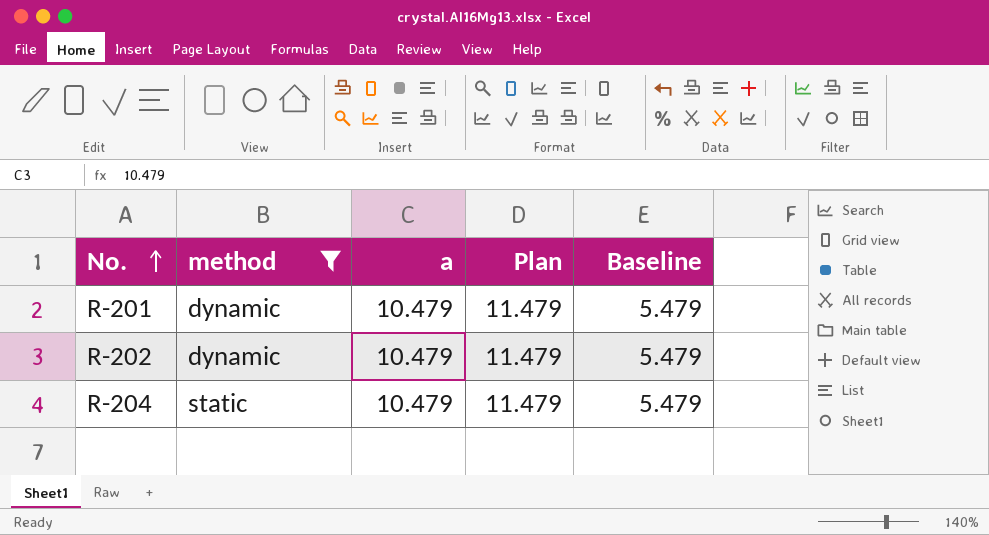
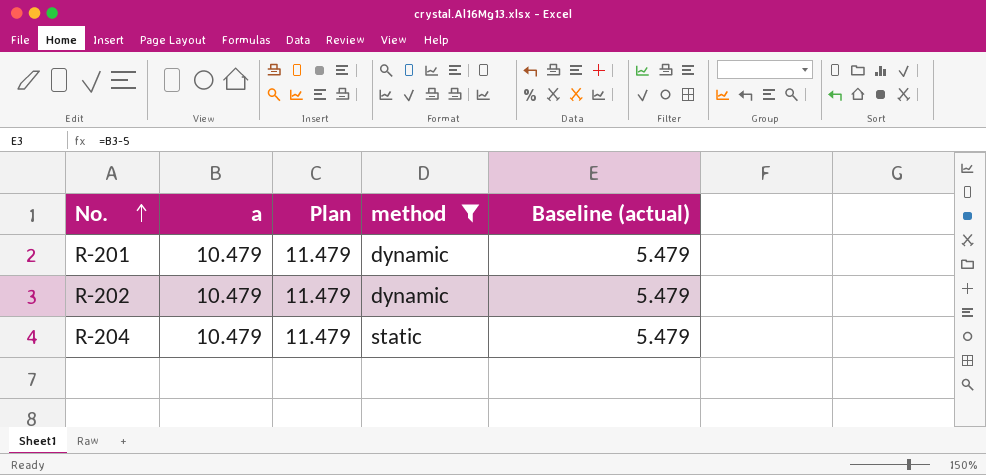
column method | position: 2 -> 4
column name: Baseline -> Baseline (actual)

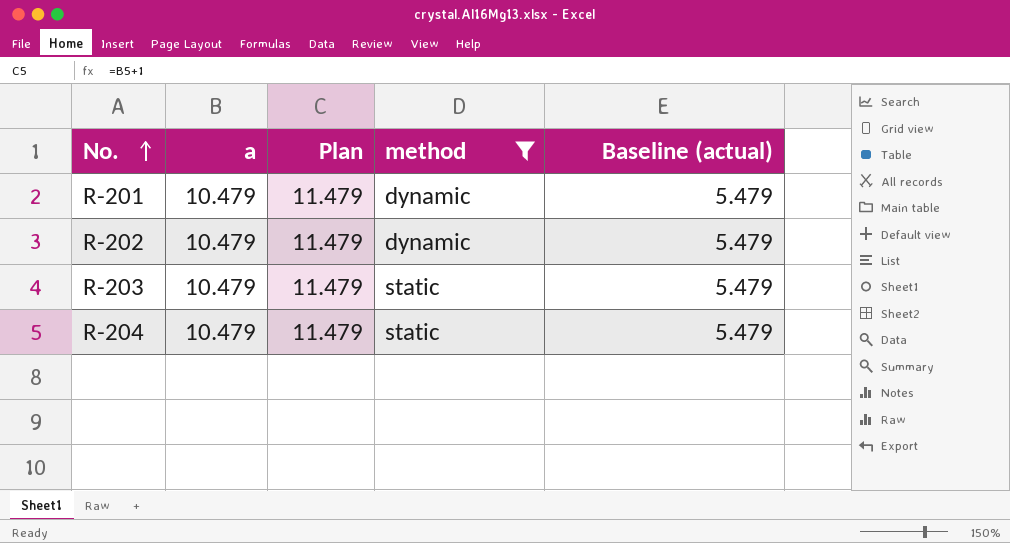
row R-203: none -> 10.479 | 11.479 | static | 5.479

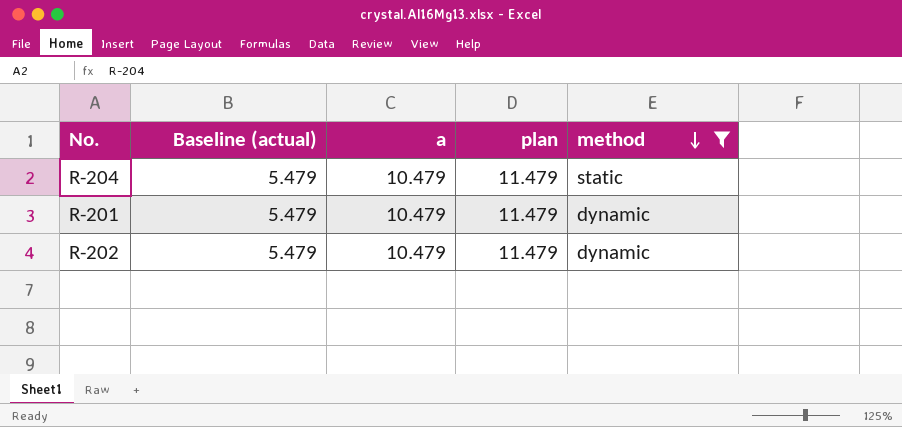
row order: No. ascending -> method descending
column Baseline (actual) | position: 5 -> 2
column name: Plan -> plan
row R-203: 10.479 | 11.479 | static | 5.479 -> none

